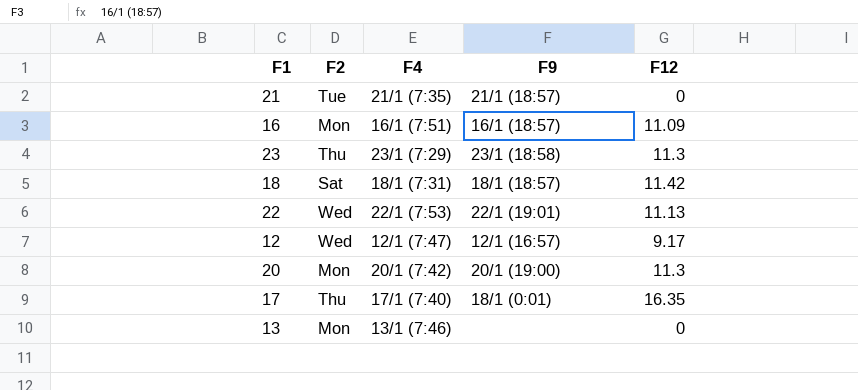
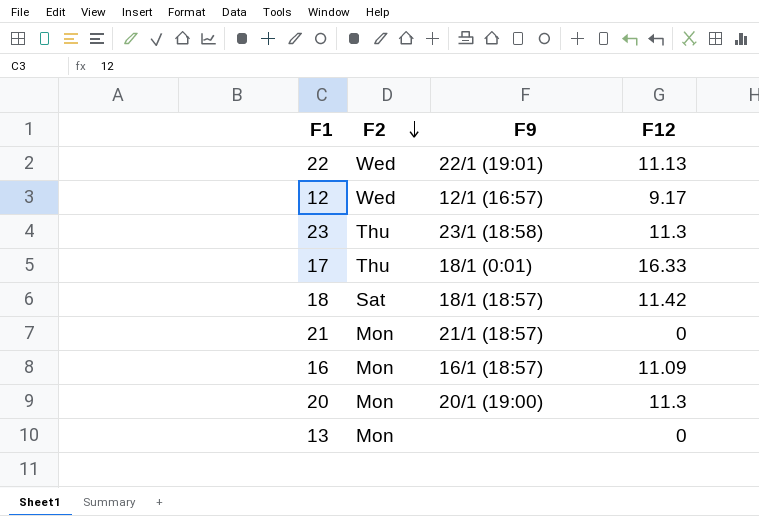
row order: none -> F2 descending
column F4 | position: 3 -> none
17 | F12: 16.35 -> 16.33
21 | F2: Tue -> Mon

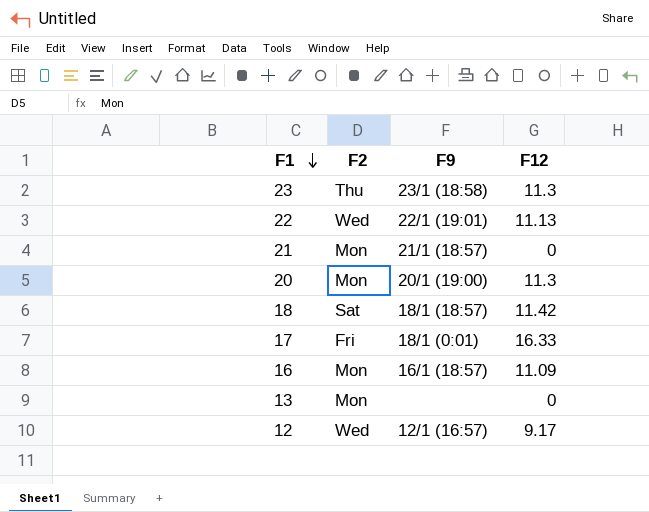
row order: F2 descending -> F1 descending
17 | F2: Thu -> Fri

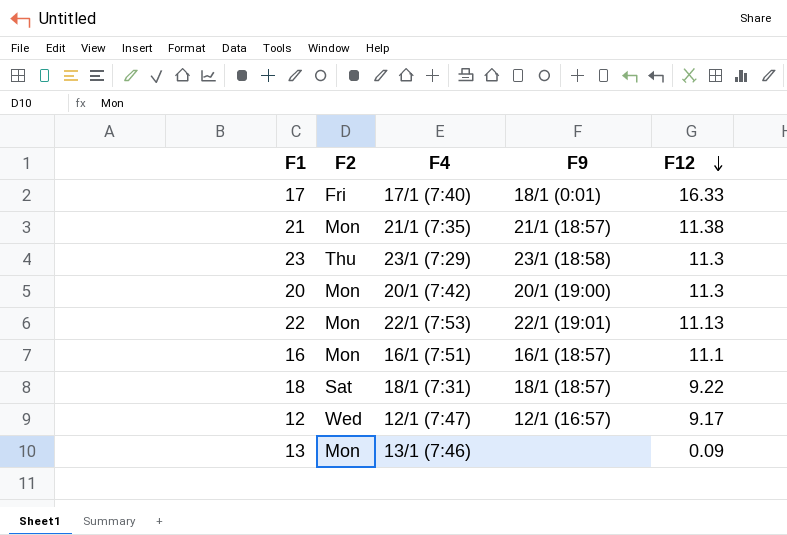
row order: F1 descending -> F12 descending
column F4 | position: none -> 3
21 | F12: 0 -> 11.38
22 | F2: Wed -> Mon
16 | F12: 11.09 -> 11.1
18 | F12: 11.42 -> 9.22
13 | F12: 0 -> 0.09

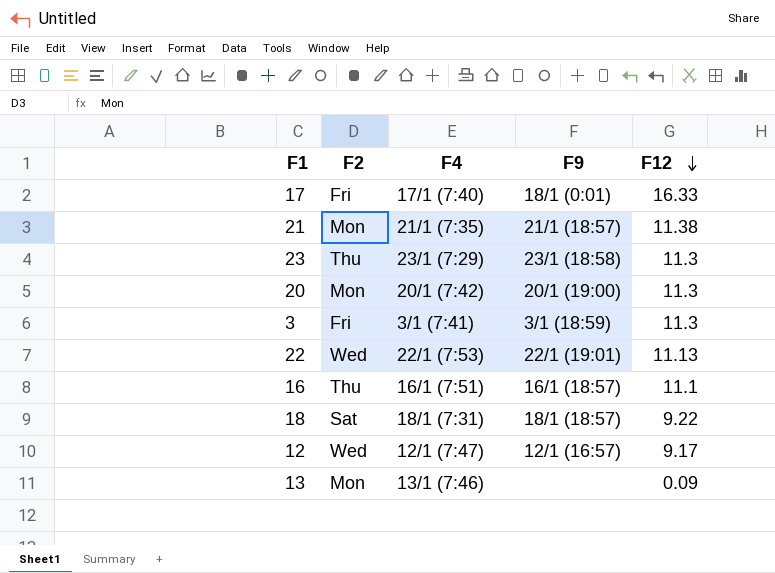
row 3: none -> Fri | 3/1 (7:41) | 3/1 (18:59) | 11.3
22 | F2: Mon -> Wed
16 | F2: Mon -> Thu

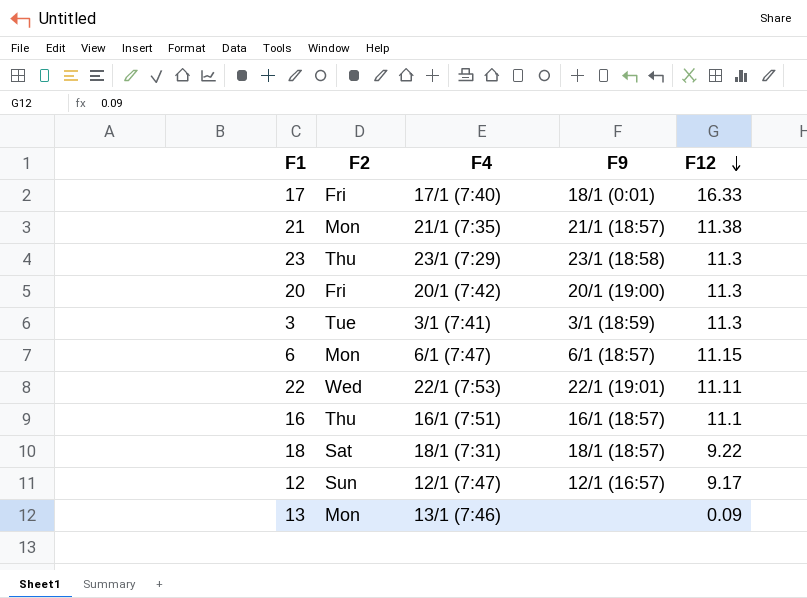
20 | F2: Mon -> Fri
3 | F2: Fri -> Tue
row 6: none -> Mon | 6/1 (7:47) | 6/1 (18:57) | 11.15
22 | F12: 11.13 -> 11.11
12 | F2: Wed -> Sun

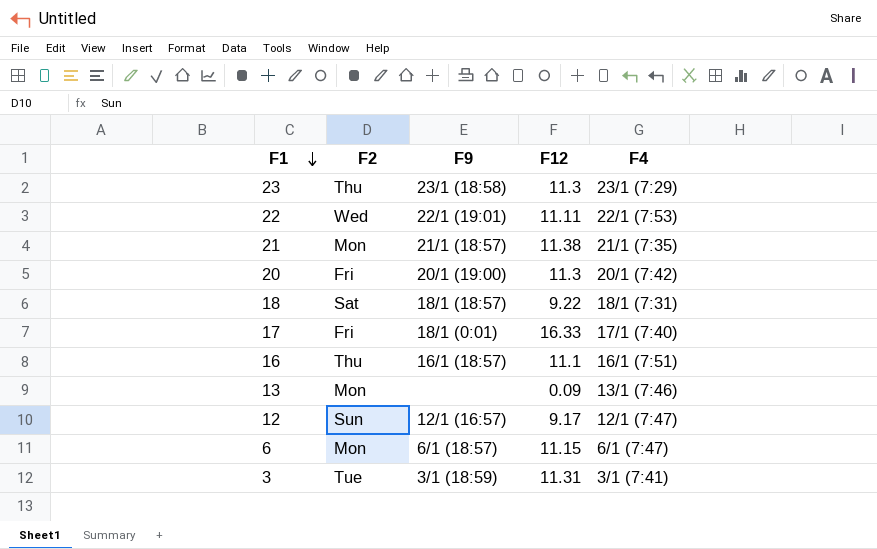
row order: F12 descending -> F1 descending
column F4 | position: 3 -> 5
3 | F12: 11.3 -> 11.31

